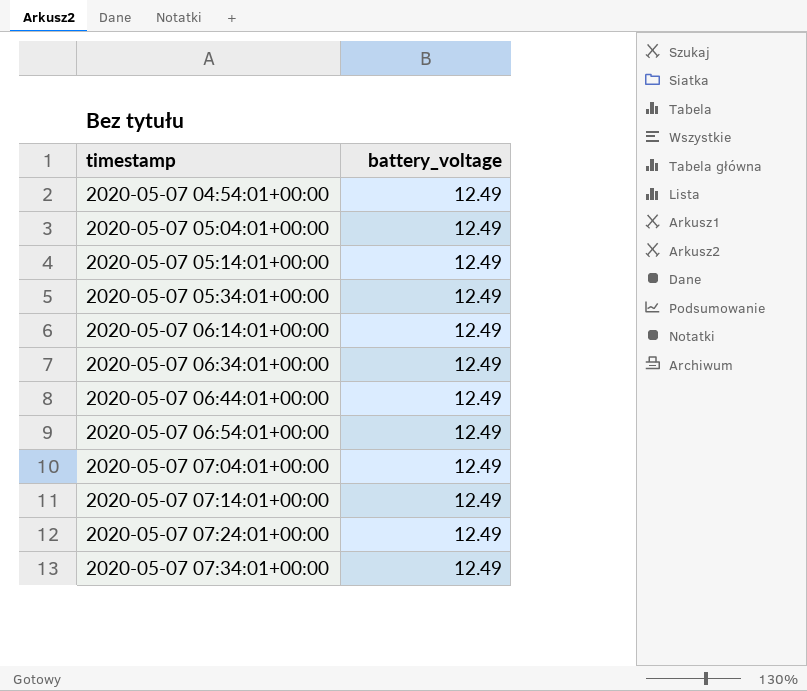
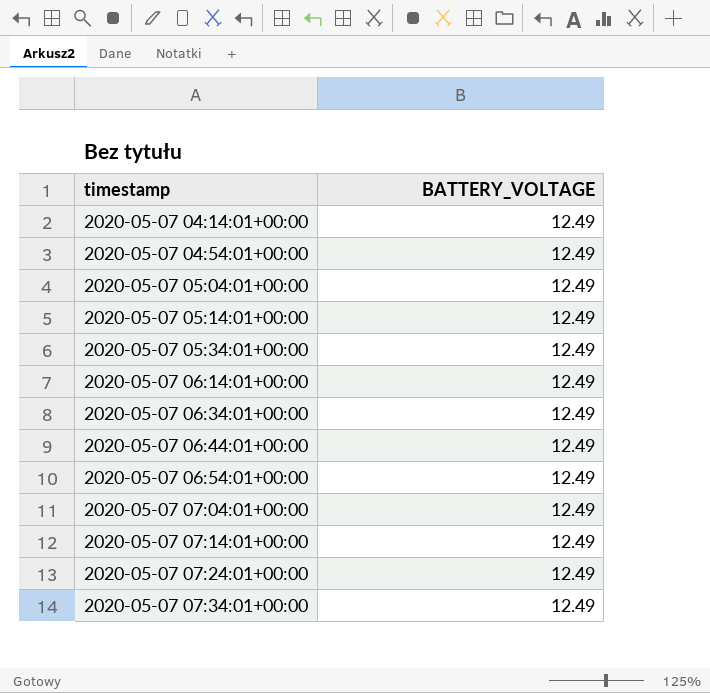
column name: battery_voltage -> BATTERY_VOLTAGE
row 2020-05-07 04:14:01+00:00: none -> 12.49

